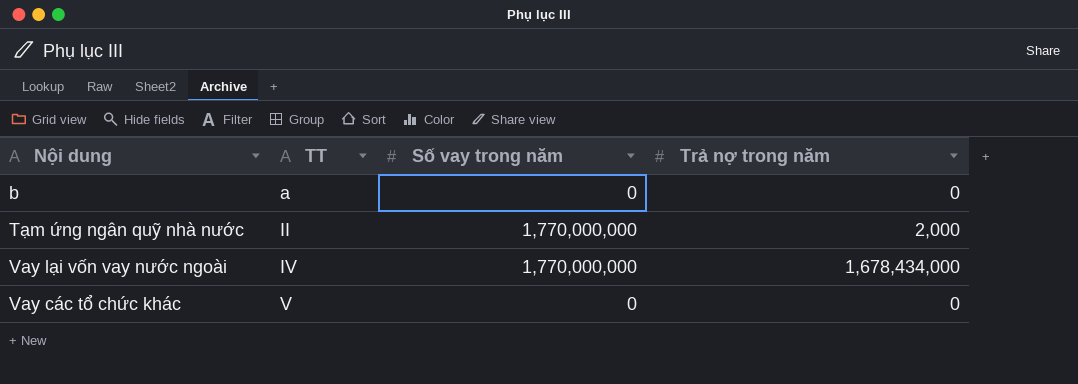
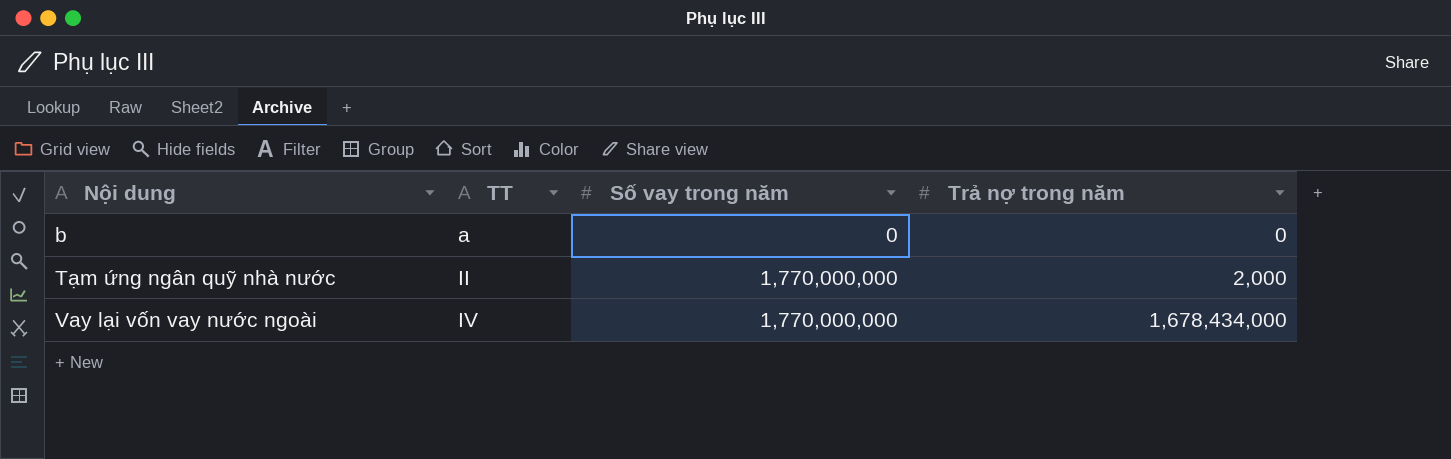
row Vay các tổ chức khác: V | 0 | 0 -> none

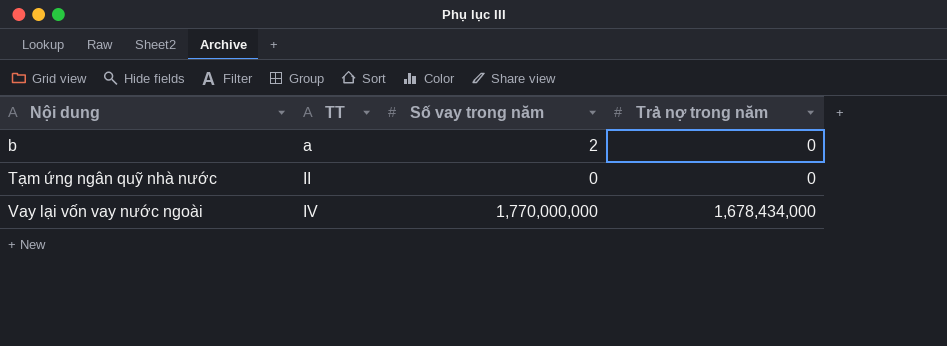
b | Số vay trong năm: 0 -> 2
Tạm ứng ngân quỹ nhà nước | Số vay trong năm: 1,770,000,000 -> 0
Tạm ứng ngân quỹ nhà nước | Trả nợ trong năm: 2,000 -> 0

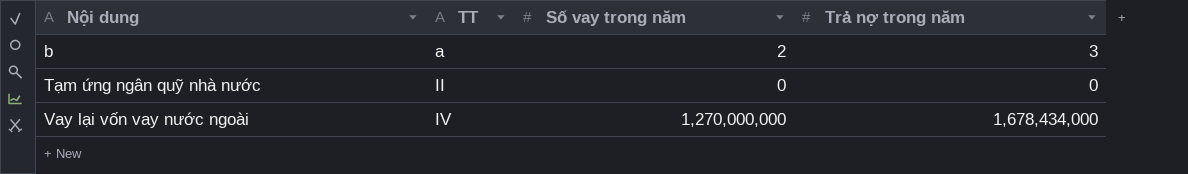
b | Trả nợ trong năm: 0 -> 3
Vay lại vốn vay nước ngoài | Số vay trong năm: 1,770,000,000 -> 1,270,000,000

